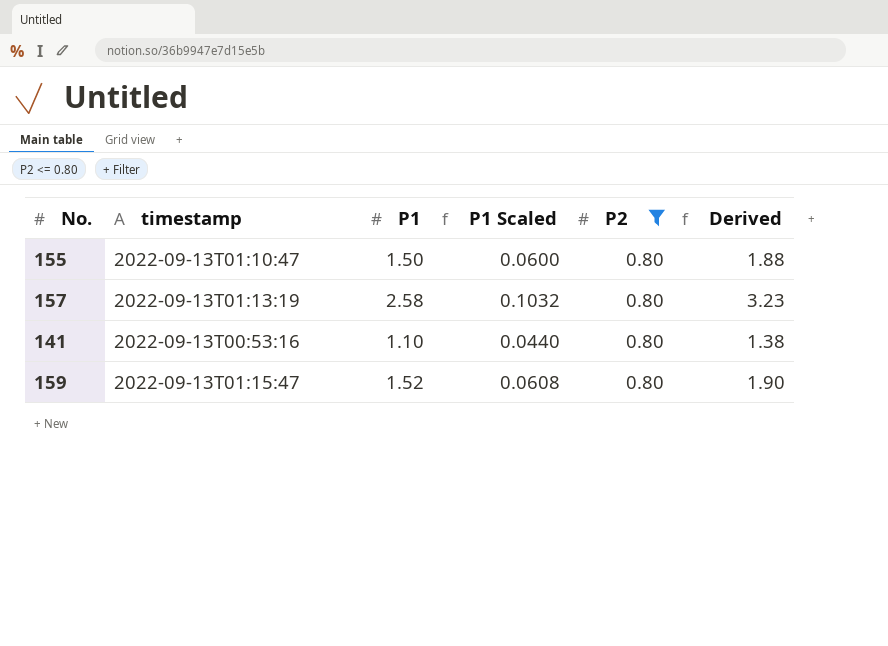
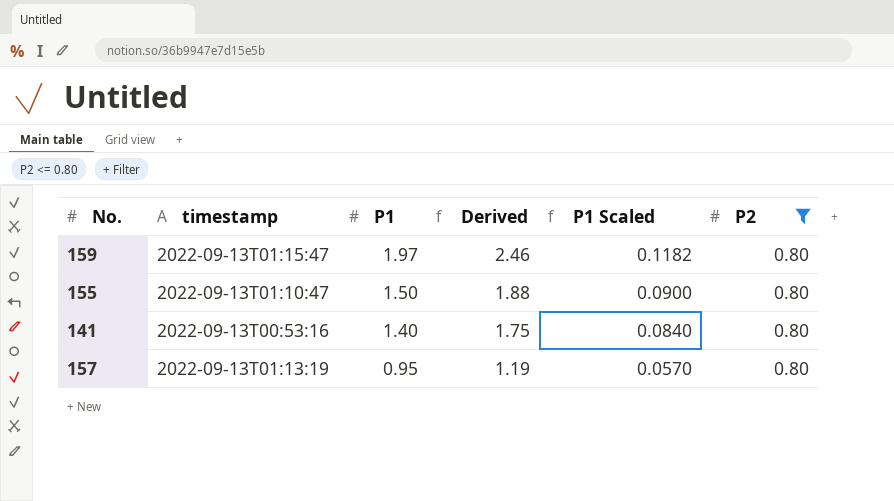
row order: none -> P1 descending
column Derived | position: 6 -> 4
column P1 Scaled | formula: [P1] * 0.04 -> [P1] * 0.06
159 | P1: 1.52 -> 1.97
159 | Derived: 1.90 -> 2.46
141 | P1: 1.10 -> 1.40
141 | Derived: 1.38 -> 1.75
157 | P1: 2.58 -> 0.95
157 | Derived: 3.23 -> 1.19

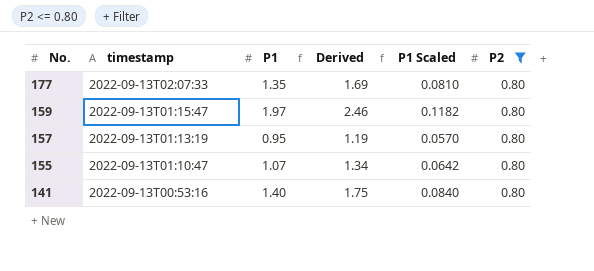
row order: P1 descending -> No. descending
row 177: none -> 2022-09-13T02:07:33 | 1.35 | 1.69 | 0.0810 | 0.80
155 | P1: 1.50 -> 1.07
155 | Derived: 1.88 -> 1.34
155 | P1 Scaled: 0.0900 -> 0.0642

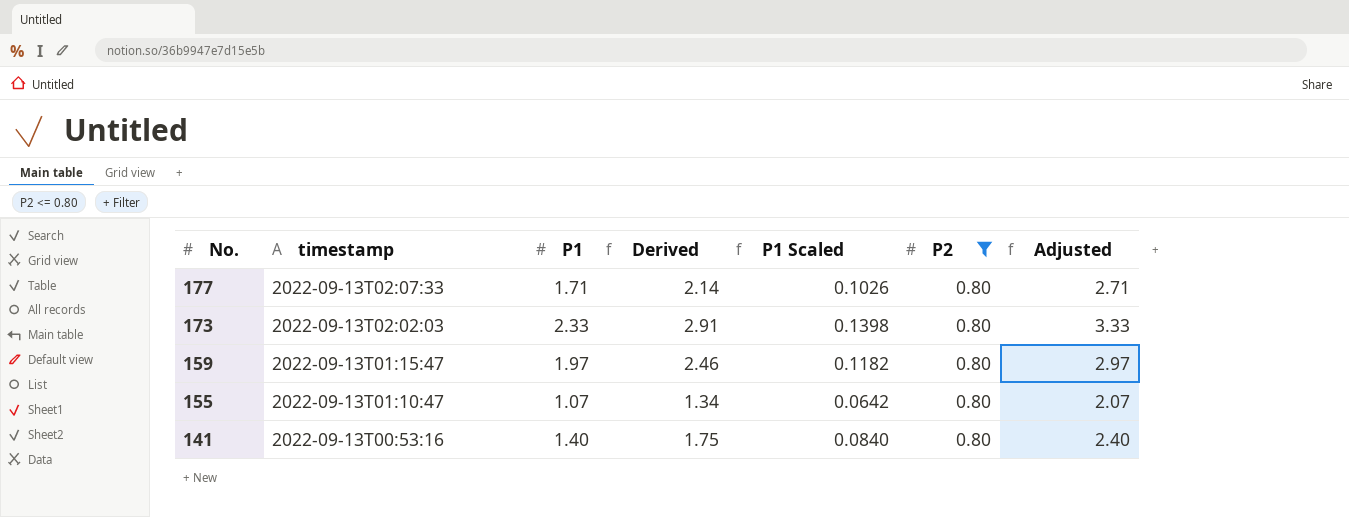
column Adjusted | formula: none -> [P1] + 1
row 157: 2022-09-13T01:13:19 | 0.95 | 1.19 | 0.0570 | 0.80 -> none
177 | P1: 1.35 -> 1.71
177 | Derived: 1.69 -> 2.14
177 | P1 Scaled: 0.0810 -> 0.1026
row 173: none -> 2022-09-13T02:02:03 | 2.33 | 2.91 | 0.1398 | 0.80 | 3.33

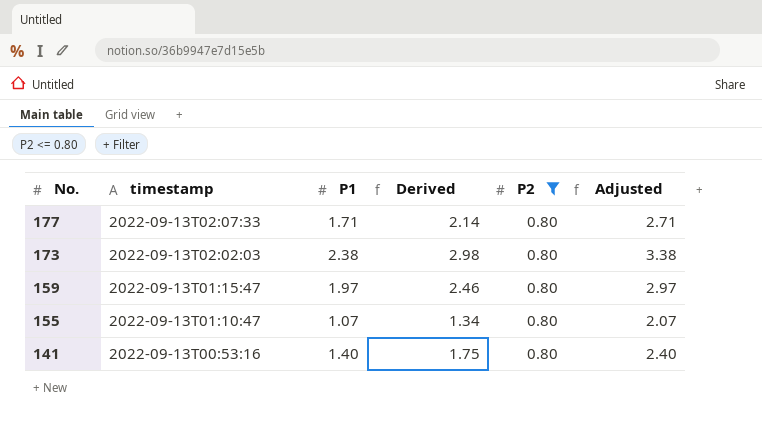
column P1 Scaled | formula: [P1] * 0.06 -> none
173 | P1: 2.33 -> 2.38
173 | Derived: 2.91 -> 2.98
173 | Adjusted: 3.33 -> 3.38

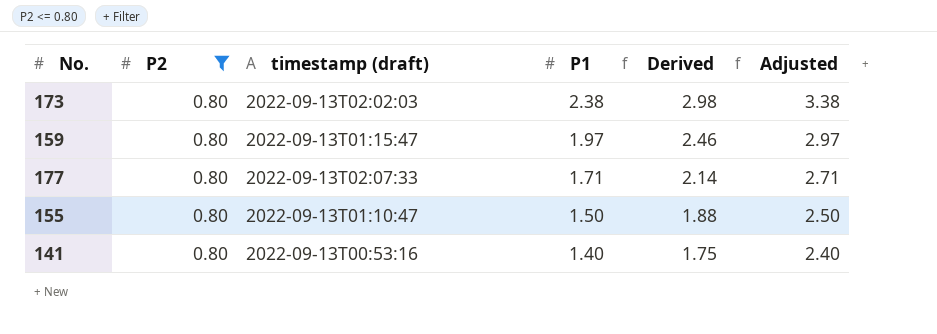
row order: No. descending -> P1 descending
column P2 | position: 5 -> 2
column name: timestamp -> timestamp (draft)
155 | P1: 1.07 -> 1.50
155 | Derived: 1.34 -> 1.88
155 | Adjusted: 2.07 -> 2.50

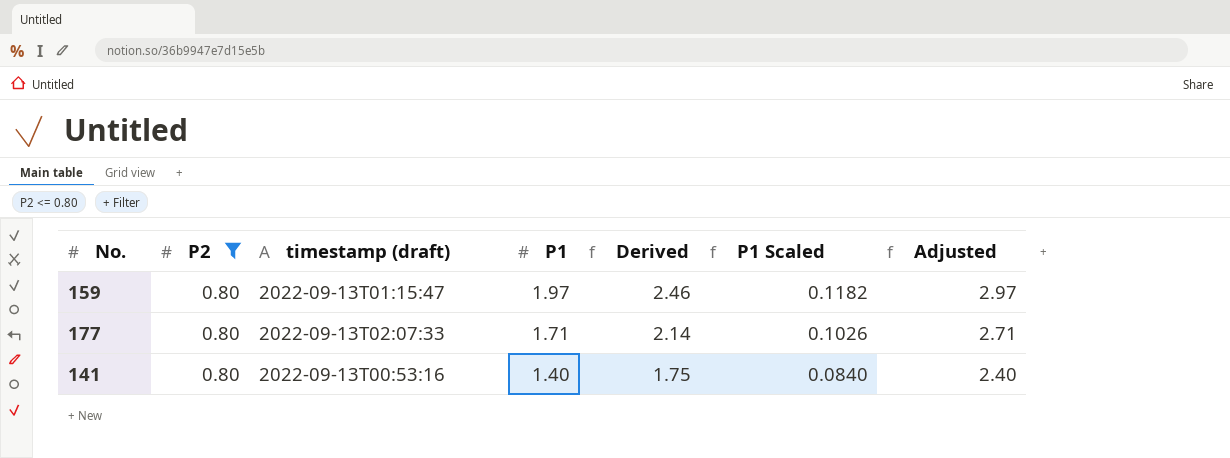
column P1 Scaled | formula: none -> [P1] * 0.06
row 173: 0.80 | 2022-09-13T02:02:03 | 2.38 | 2.98 | 3.38 -> none
row 155: 0.80 | 2022-09-13T01:10:47 | 1.50 | 1.88 | 2.50 -> none

